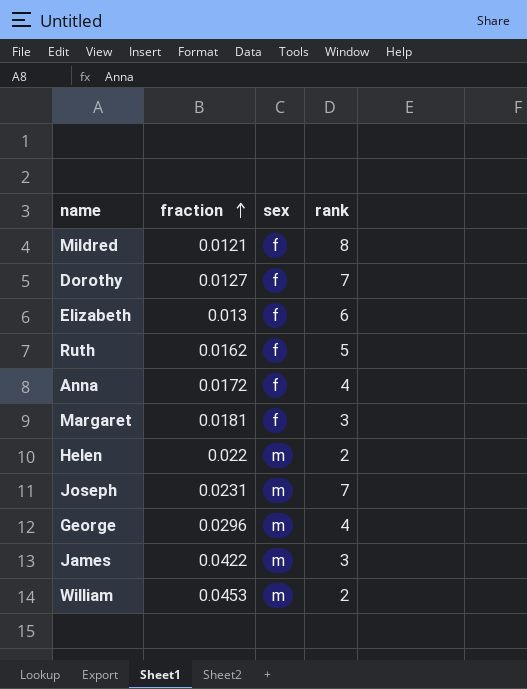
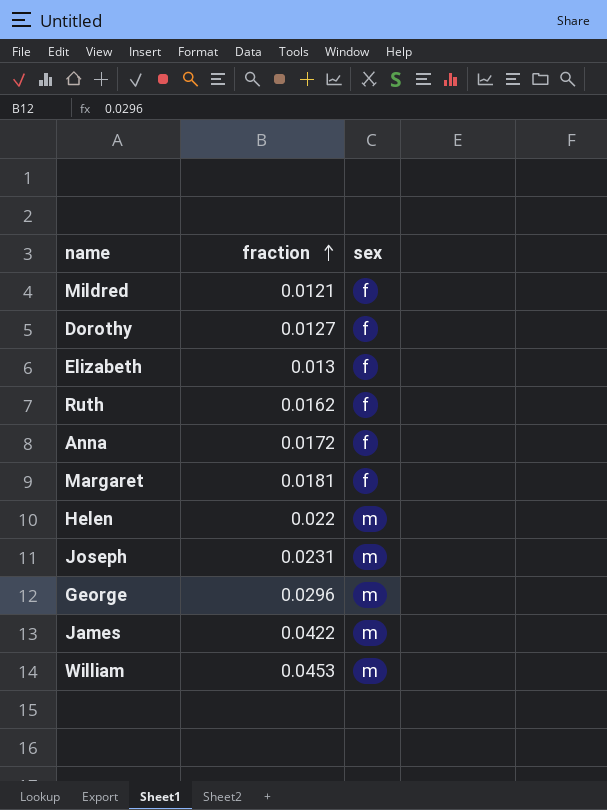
column rank | position: 4 -> none

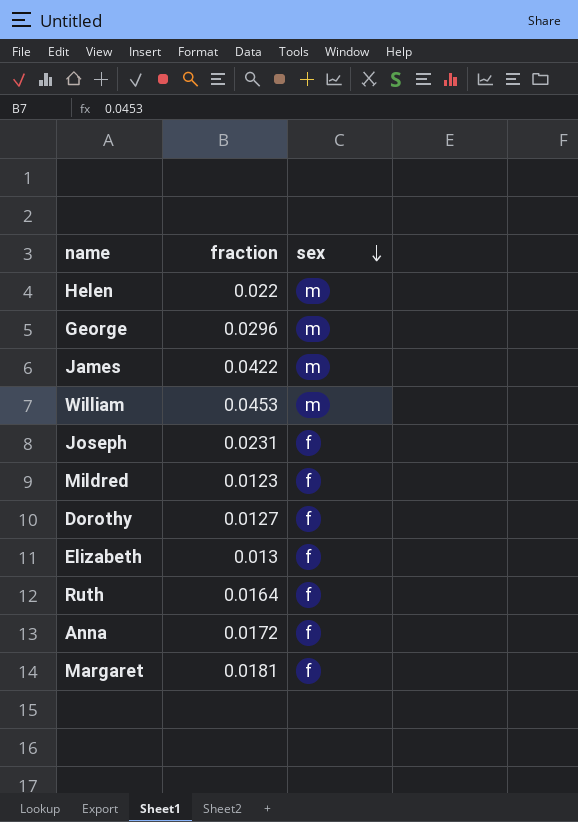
row order: fraction ascending -> sex descending
Joseph | sex: m -> f
Mildred | fraction: 0.0121 -> 0.0123
Ruth | fraction: 0.0162 -> 0.0164

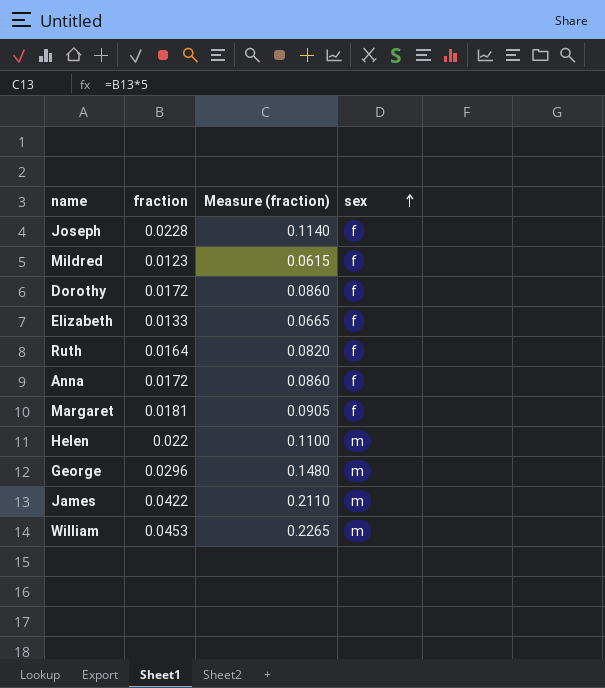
row order: sex descending -> sex ascending
column Measure (fraction) | formula: none -> [fraction] * 5
Joseph | fraction: 0.0231 -> 0.0228
Dorothy | fraction: 0.0127 -> 0.0172
Elizabeth | fraction: 0.013 -> 0.0133

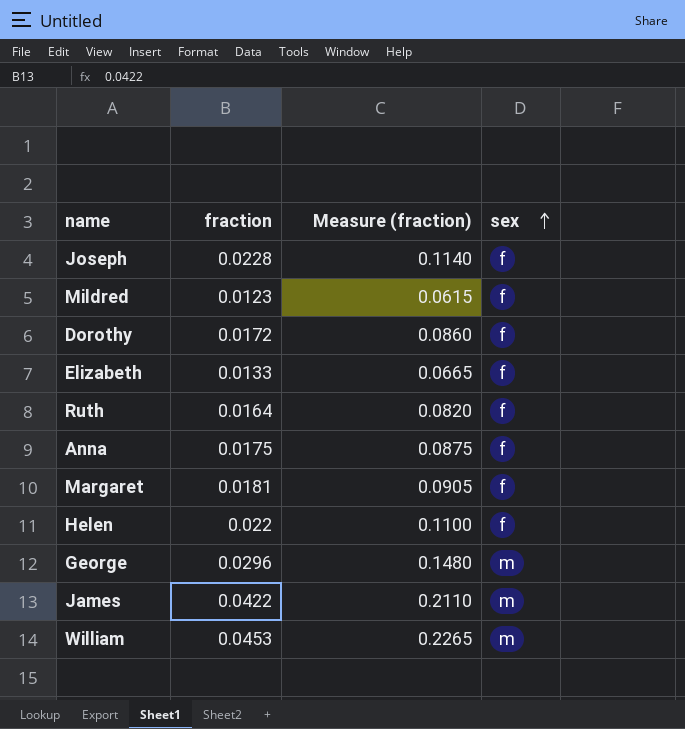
Anna | fraction: 0.0172 -> 0.0175
Anna | Measure (fraction): 0.0860 -> 0.0875
Helen | sex: m -> f

